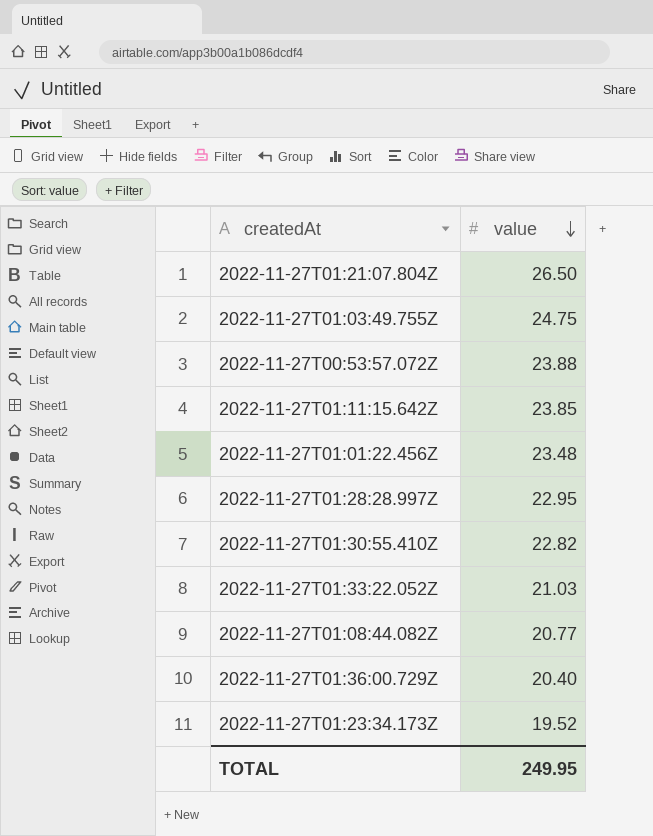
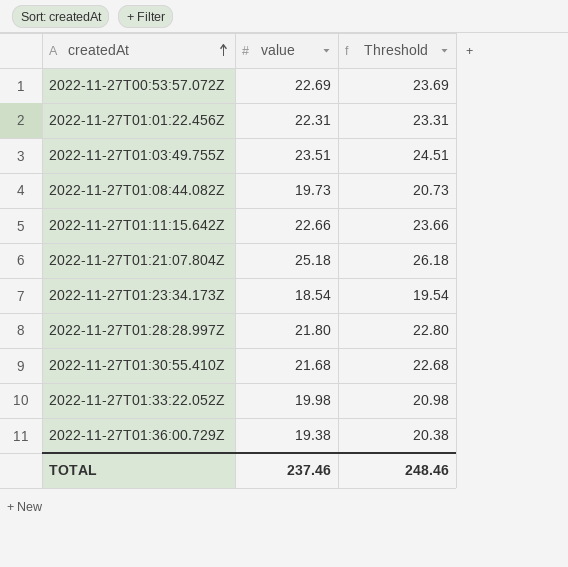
row order: value descending -> createdAt ascending
column Threshold | formula: none -> [value] + 1
2022-11-27T00:53:57.072Z | value: 23.88 -> 22.69
2022-11-27T01:01:22.456Z | value: 23.48 -> 22.31
2022-11-27T01:03:49.755Z | value: 24.75 -> 23.51
2022-11-27T01:08:44.082Z | value: 20.77 -> 19.73
2022-11-27T01:11:15.642Z | value: 23.85 -> 22.66
2022-11-27T01:21:07.804Z | value: 26.50 -> 25.18
2022-11-27T01:23:34.173Z | value: 19.52 -> 18.54
2022-11-27T01:28:28.997Z | value: 22.95 -> 21.80
2022-11-27T01:30:55.410Z | value: 22.82 -> 21.68
2022-11-27T01:33:22.052Z | value: 21.03 -> 19.98
2022-11-27T01:36:00.729Z | value: 20.40 -> 19.38
TOTAL | value: 249.95 -> 237.46

